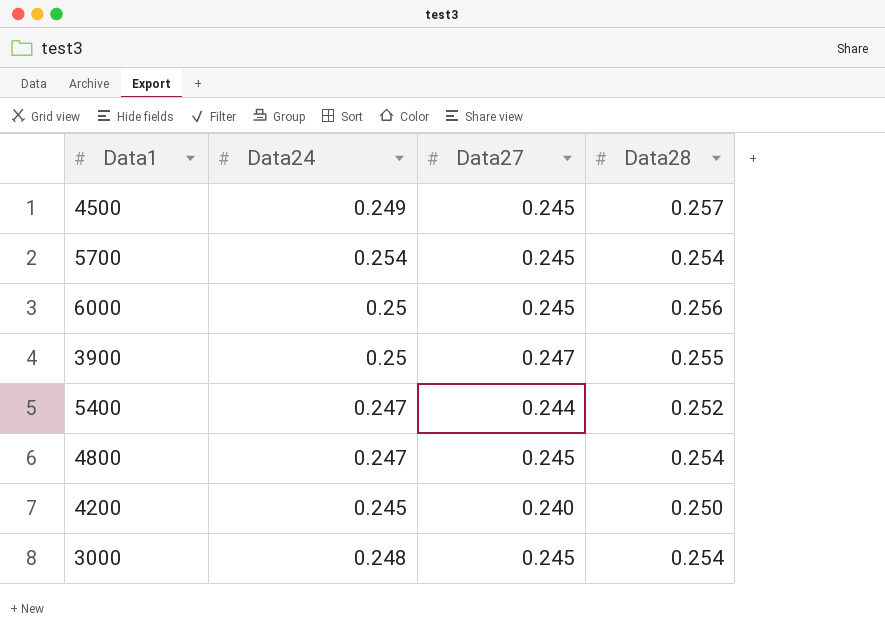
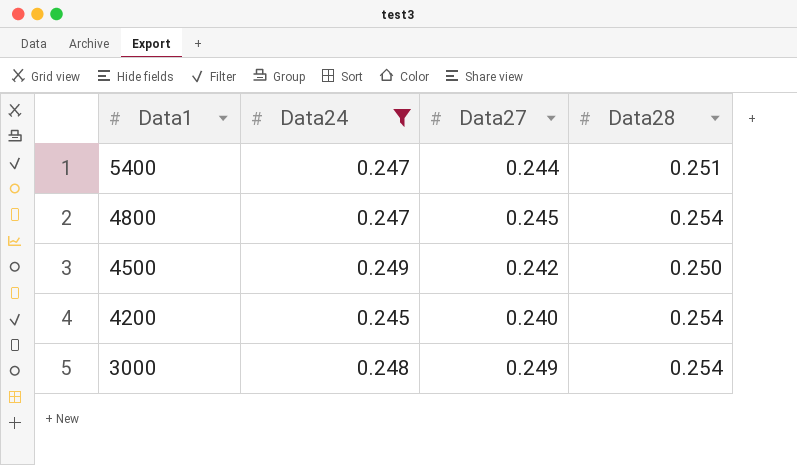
filter: none -> Data24 <= 0.249
row order: none -> Data1 descending
5400 | Data28: 0.252 -> 0.251
4500 | Data27: 0.245 -> 0.242
4500 | Data28: 0.257 -> 0.250
4200 | Data28: 0.250 -> 0.254
3000 | Data27: 0.245 -> 0.249

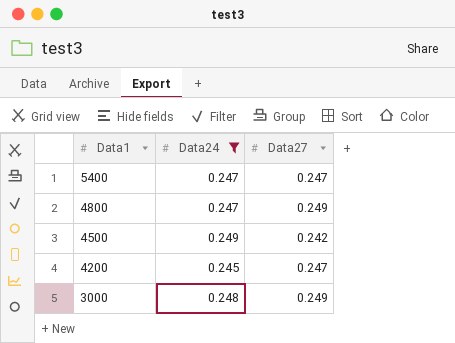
column Data28 | position: 4 -> none
5400 | Data27: 0.244 -> 0.247
4800 | Data27: 0.245 -> 0.249
4200 | Data27: 0.240 -> 0.247

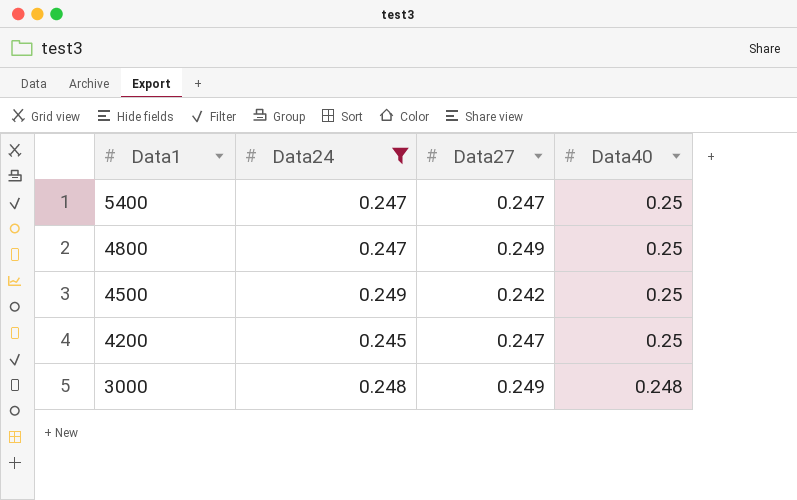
column Data40 | position: none -> 4

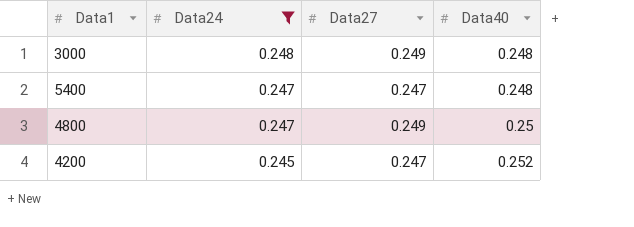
row order: Data1 descending -> Data24 descending
row 4500: 0.249 | 0.242 | 0.25 -> none
5400 | Data40: 0.25 -> 0.248
4200 | Data40: 0.25 -> 0.252

